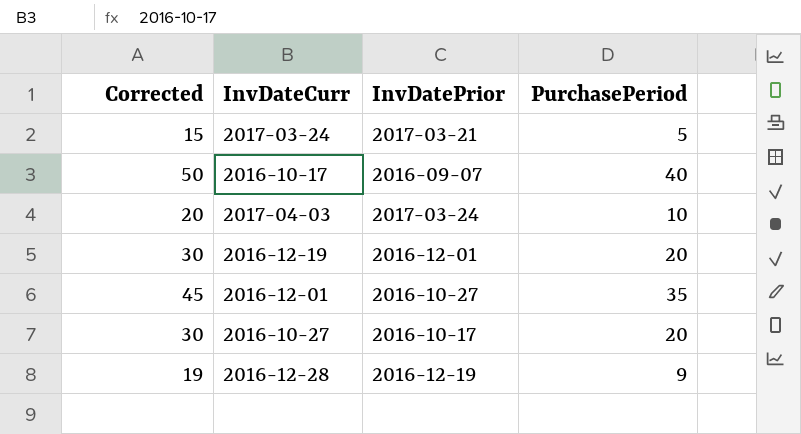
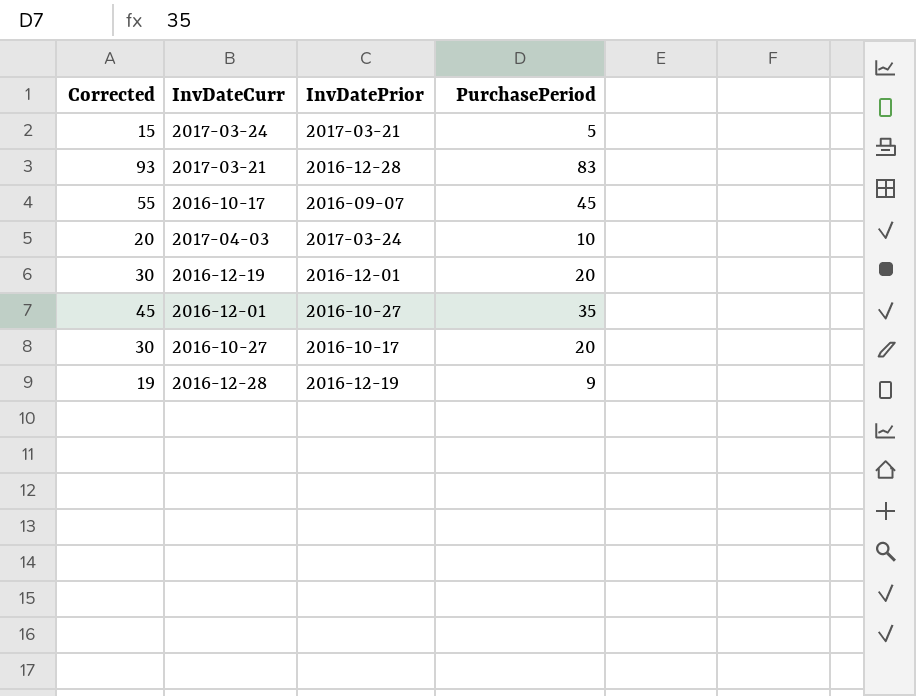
row 2017-03-21: none -> 93 | 2016-12-28 | 83
2016-10-17 | Corrected: 50 -> 55
2016-10-17 | PurchasePeriod: 40 -> 45

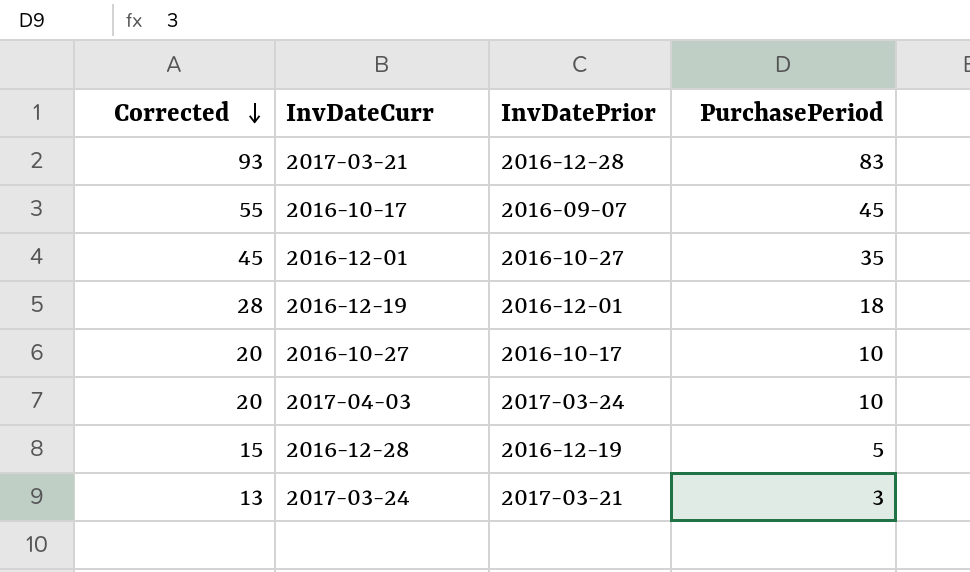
row order: none -> Corrected descending
2016-12-19 | Corrected: 30 -> 28
2016-12-19 | PurchasePeriod: 20 -> 18
2016-10-27 | Corrected: 30 -> 20
2016-10-27 | PurchasePeriod: 20 -> 10
2016-12-28 | Corrected: 19 -> 15
2016-12-28 | PurchasePeriod: 9 -> 5
2017-03-24 | Corrected: 15 -> 13
2017-03-24 | PurchasePeriod: 5 -> 3

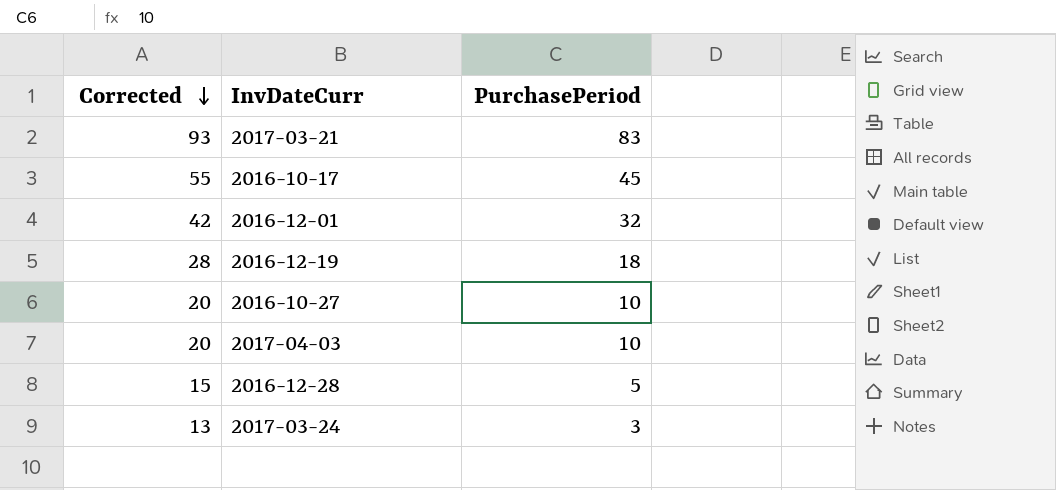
column InvDatePrior | position: 3 -> none
2016-12-01 | Corrected: 45 -> 42
2016-12-01 | PurchasePeriod: 35 -> 32

